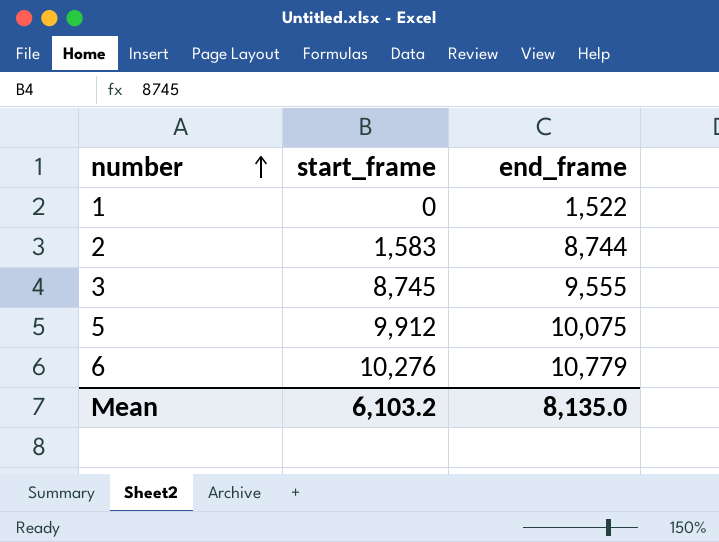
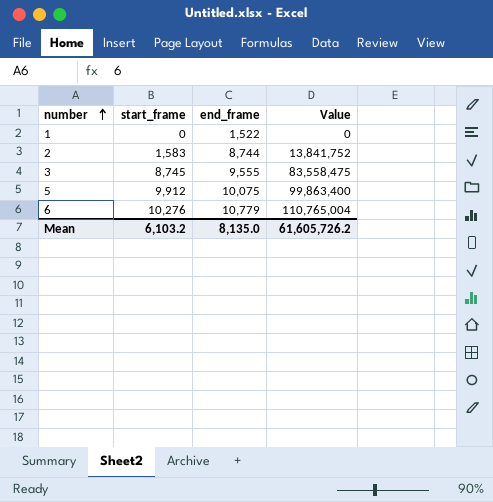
column Value | formula: none -> [start_frame] * [end_frame]

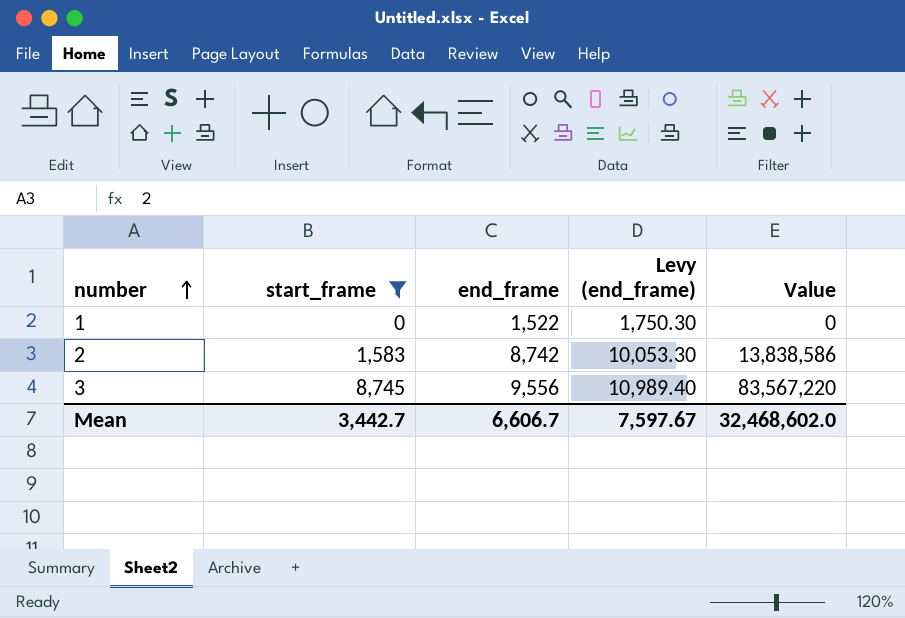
filter: none -> start_frame <= 8,745
column Levy (end_frame) | formula: none -> [end_frame] * 1.15
2 | end_frame: 8,744 -> 8,742
2 | Value: 13,841,752 -> 13,838,586
3 | end_frame: 9,555 -> 9,556
3 | Value: 83,558,475 -> 83,567,220
Mean | start_frame: 6,103.2 -> 3,442.7
Mean | end_frame: 8,135.0 -> 6,606.7
Mean | Value: 61,605,726.2 -> 32,468,602.0

